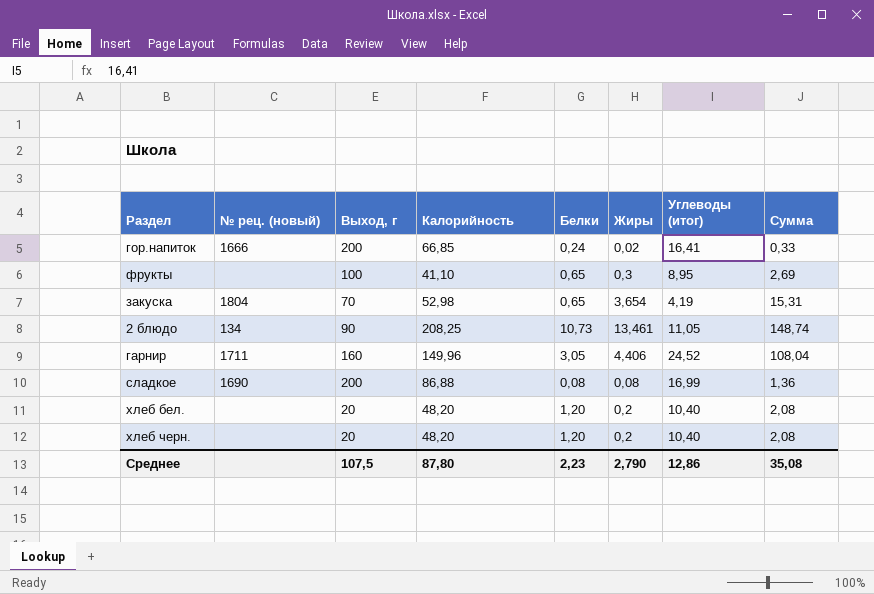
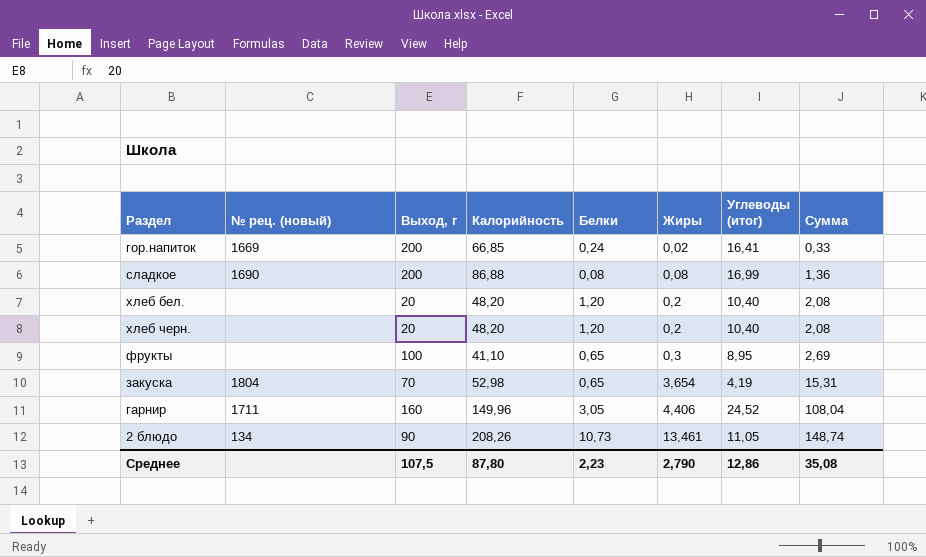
row order: none -> Жиры ascending
гор.напиток | № рец. (новый): 1666 -> 1669
2 блюдо | Калорийность: 208,25 -> 208,26

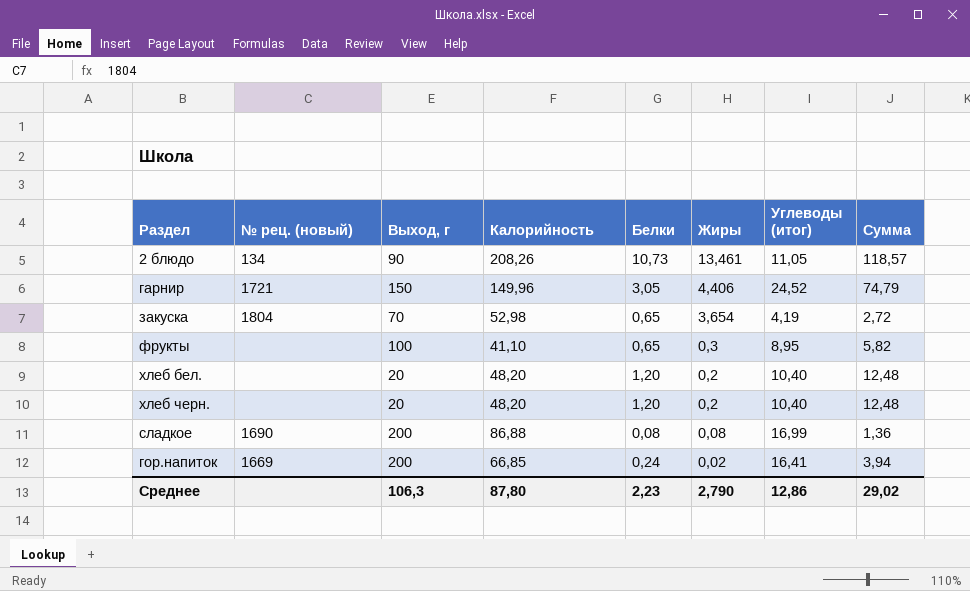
row order: Жиры ascending -> Жиры descending
column Сумма | formula: [Жиры] * [Углеводы (итог)] -> [Белки] * [Углеводы (итог)]
гарнир | № рец. (новый): 1711 -> 1721
гарнир | Выход, г: 160 -> 150
Среднее | Выход, г: 107,5 -> 106,3
Среднее | Сумма: 35,08 -> 29,02

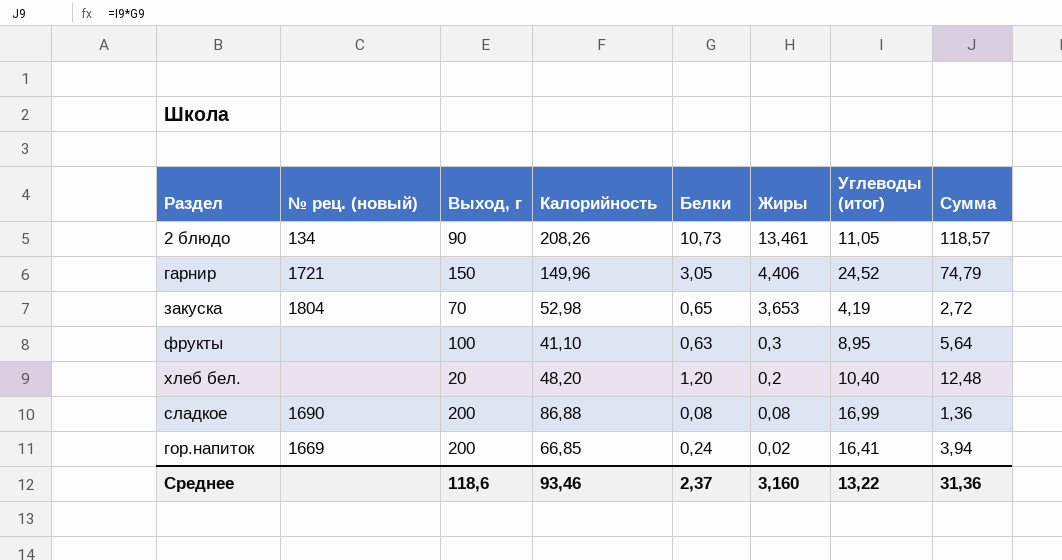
row хлеб черн.: none | 20 | 48,20 | 1,20 | 0,2 | 10,40 | 12,48 -> none
закуска | Жиры: 3,654 -> 3,653
фрукты | Белки: 0,65 -> 0,63
фрукты | Сумма: 5,82 -> 5,64
Среднее | Выход, г: 106,3 -> 118,6
Среднее | Калорийность: 87,80 -> 93,46
Среднее | Белки: 2,23 -> 2,37
Среднее | Жиры: 2,790 -> 3,160
Среднее | Углеводы (итог): 12,86 -> 13,22
Среднее | Сумма: 29,02 -> 31,36

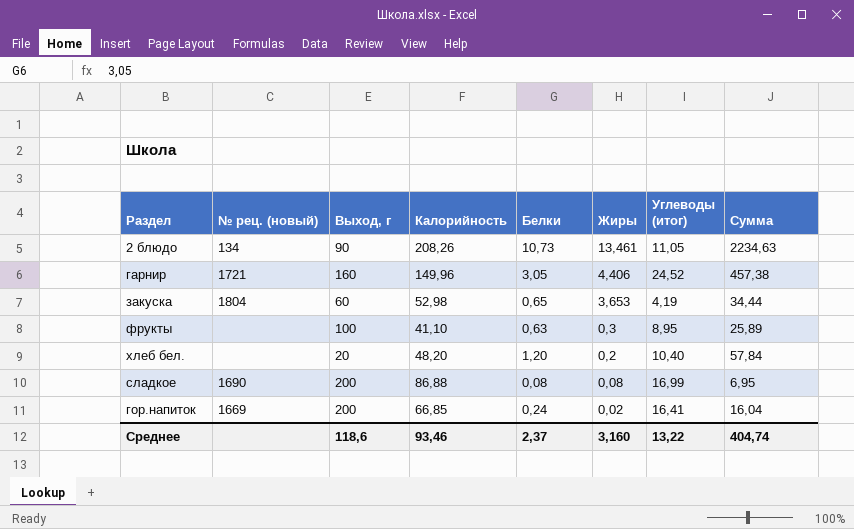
column Сумма | formula: [Белки] * [Углеводы (итог)] -> [Калорийность] * [Белки]
гарнир | Выход, г: 150 -> 160
закуска | Выход, г: 70 -> 60
Среднее | Сумма: 31,36 -> 404,74

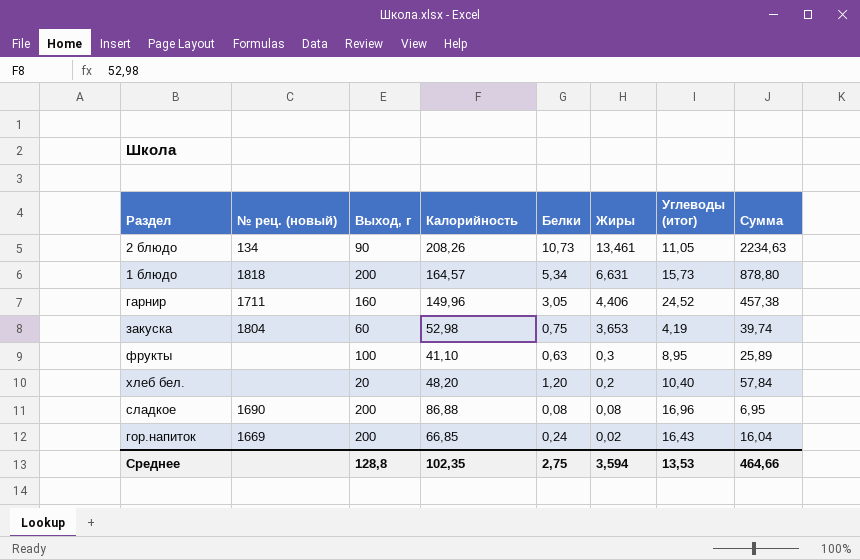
row 1 блюдо: none -> 1818 | 200 | 164,57 | 5,34 | 6,631 | 15,73 | 878,80
гарнир | № рец. (новый): 1721 -> 1711
закуска | Белки: 0,65 -> 0,75
закуска | Сумма: 34,44 -> 39,74
сладкое | Углеводы (итог): 16,99 -> 16,96
гор.напиток | Углеводы (итог): 16,41 -> 16,43
Среднее | Выход, г: 118,6 -> 128,8
Среднее | Калорийность: 93,46 -> 102,35
Среднее | Белки: 2,37 -> 2,75
Среднее | Жиры: 3,160 -> 3,594
Среднее | Углеводы (итог): 13,22 -> 13,53
Среднее | Сумма: 404,74 -> 464,66

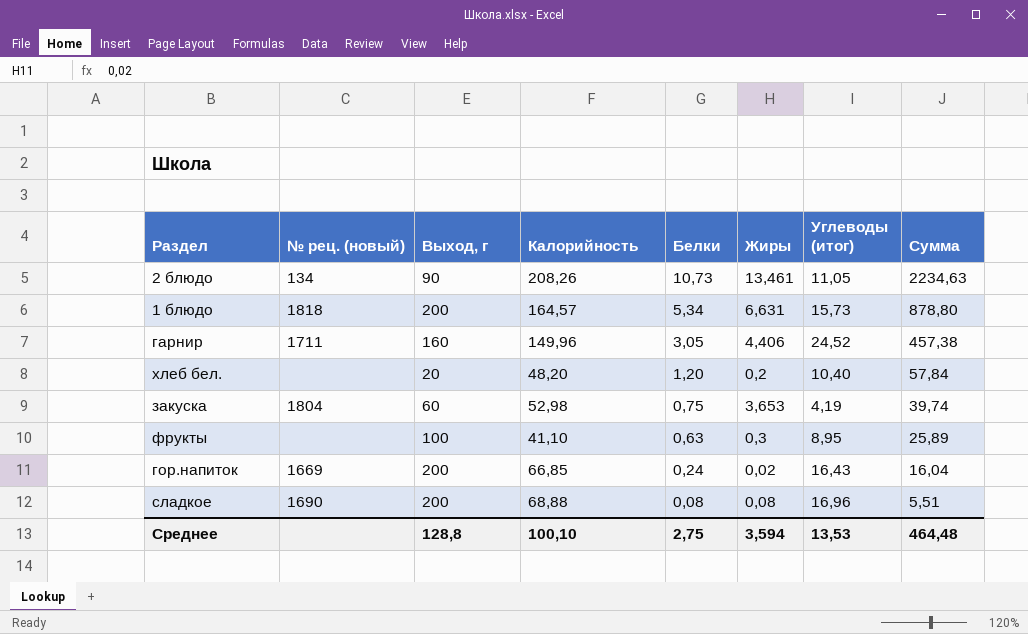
row order: Жиры descending -> Белки descending
сладкое | Калорийность: 86,88 -> 68,88
сладкое | Сумма: 6,95 -> 5,51
Среднее | Калорийность: 102,35 -> 100,10
Среднее | Сумма: 464,66 -> 464,48

